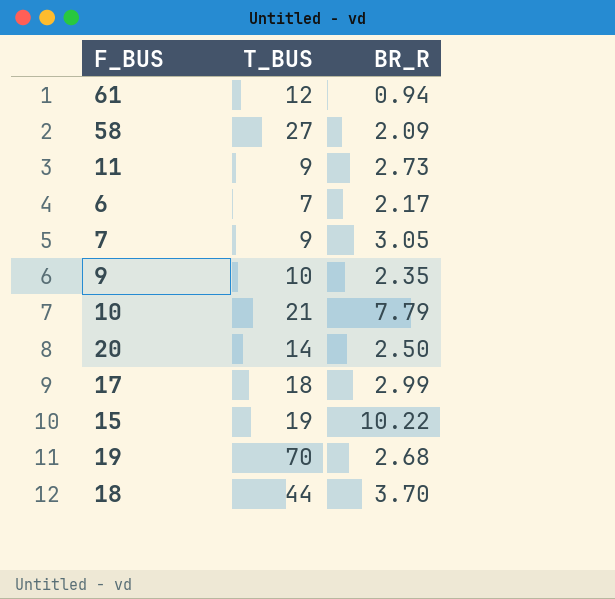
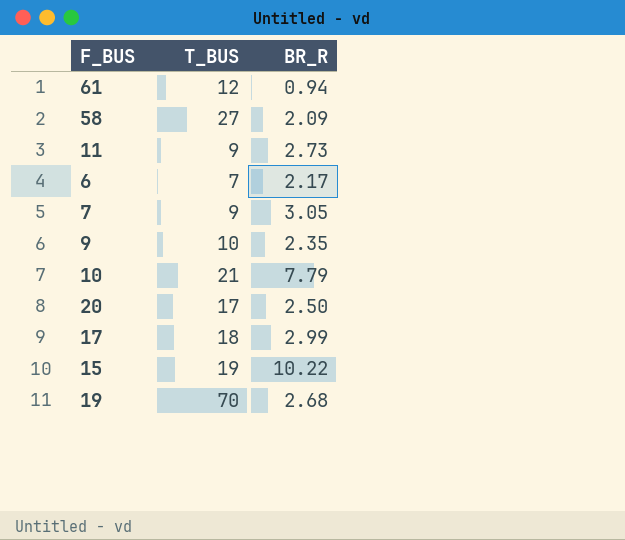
row 18: 44 | 3.70 -> none
20 | T_BUS: 14 -> 17

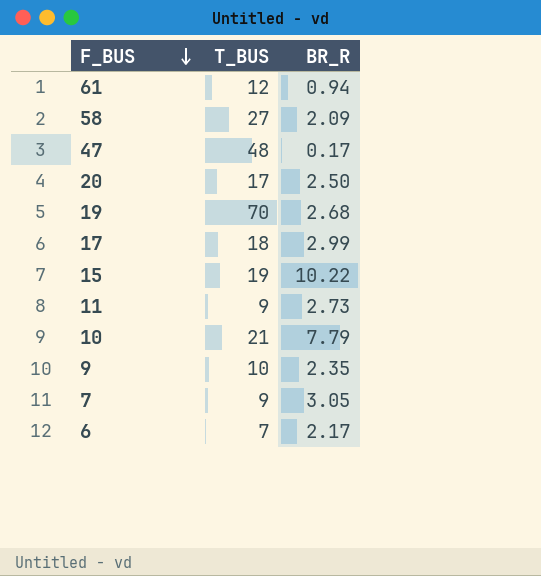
row order: none -> F_BUS descending
row 47: none -> 48 | 0.17

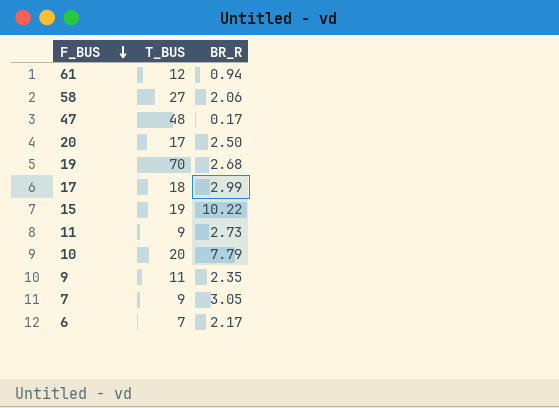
58 | BR_R: 2.09 -> 2.06
10 | T_BUS: 21 -> 20
9 | T_BUS: 10 -> 11

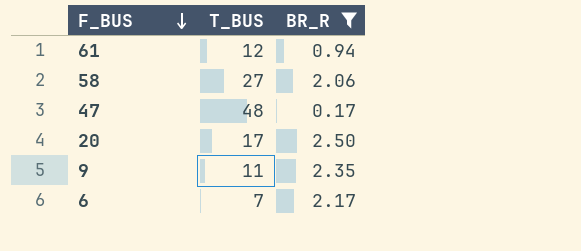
filter: none -> BR_R <= 2.50

